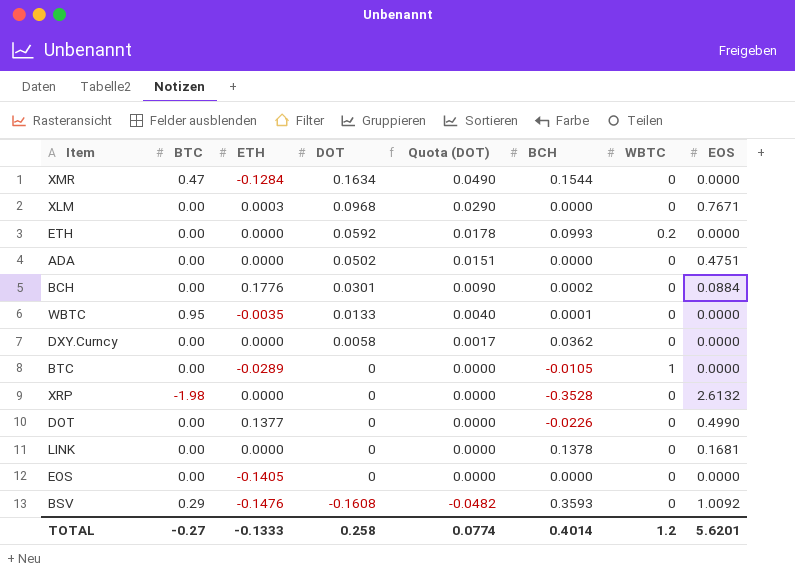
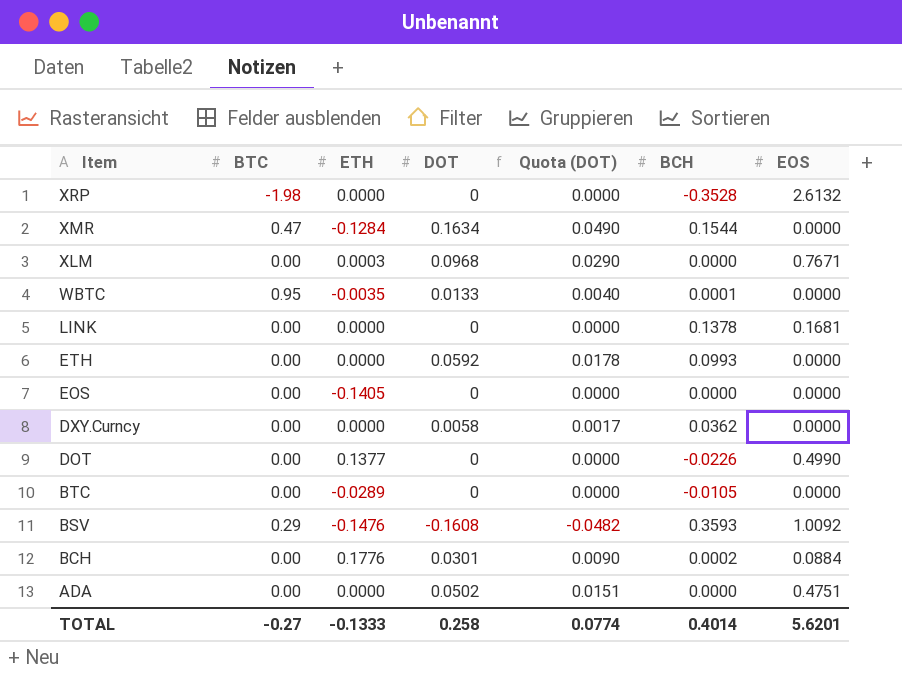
row order: DOT descending -> Item descending
column WBTC | position: 7 -> none

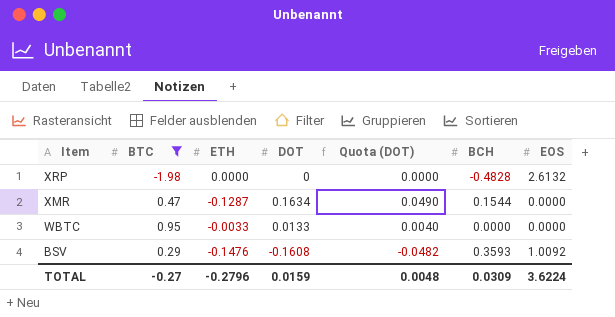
filter: none -> BTC != 0.00
XRP | BCH: -0.3528 -> -0.4828
XMR | ETH: -0.1284 -> -0.1287
WBTC | ETH: -0.0035 -> -0.0033
WBTC | BCH: 0.0001 -> 0.0000
TOTAL | ETH: -0.1333 -> -0.2796
TOTAL | DOT: 0.258 -> 0.0159
TOTAL | Quota (DOT): 0.0774 -> 0.0048
TOTAL | BCH: 0.4014 -> 0.0309
TOTAL | EOS: 5.6201 -> 3.6224

